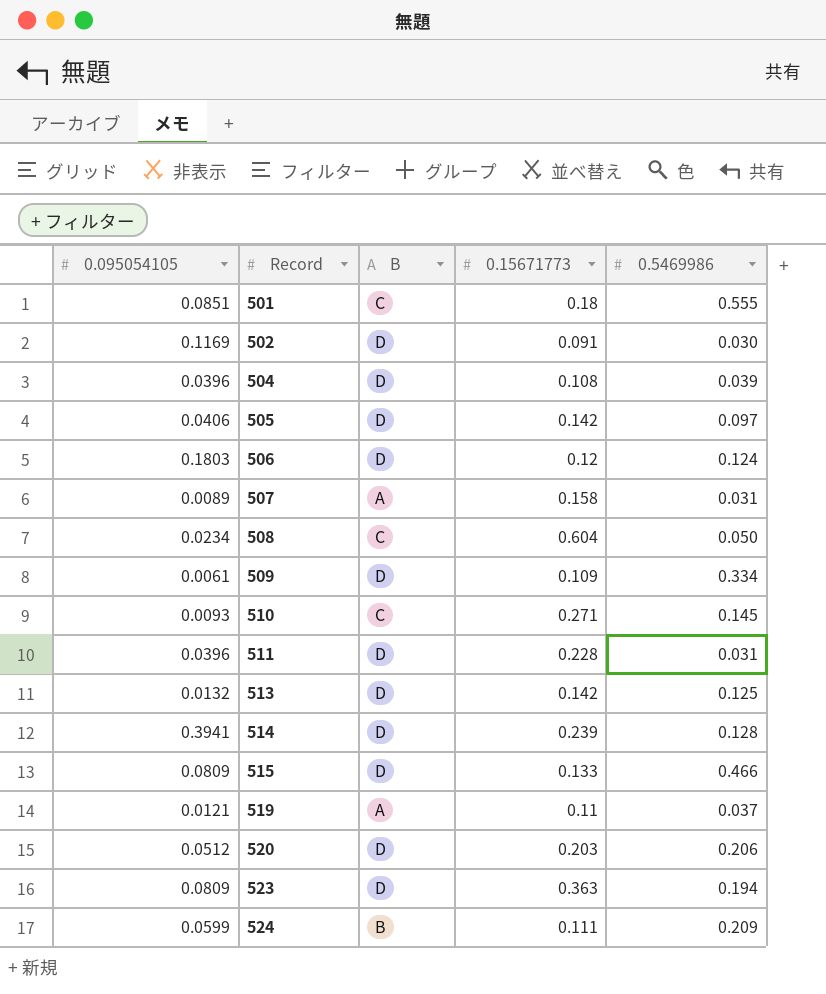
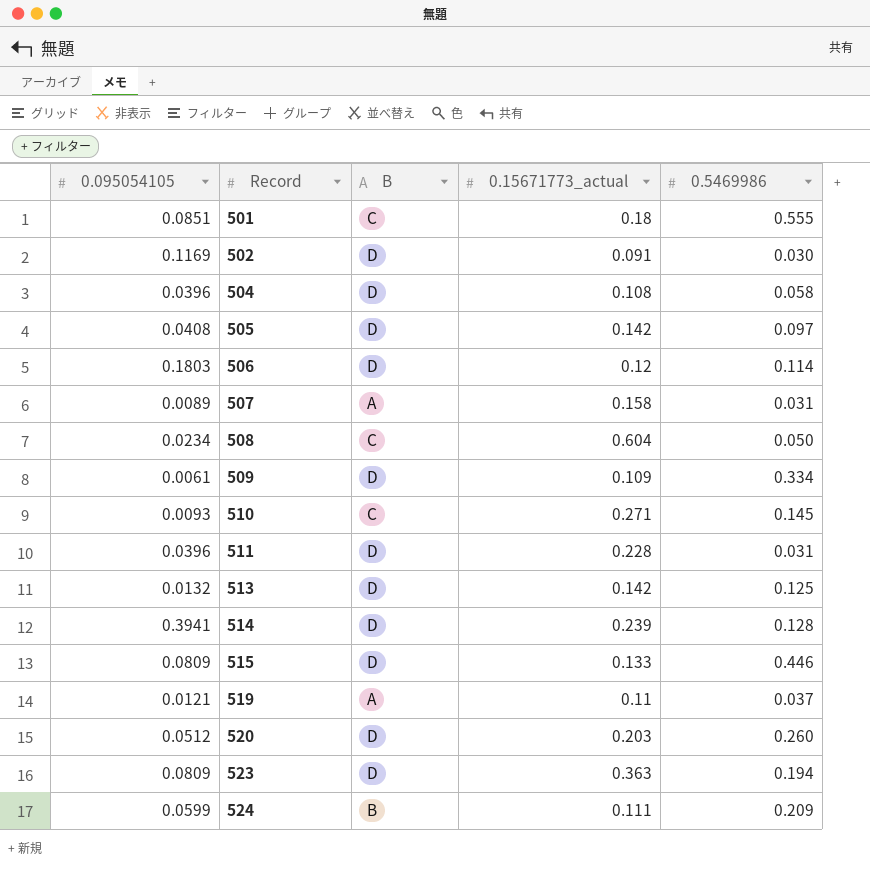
column name: 0.15671773 -> 0.15671773_actual
504 | 0.5469986: 0.039 -> 0.058
505 | 0.095054105: 0.0406 -> 0.0408
506 | 0.5469986: 0.124 -> 0.114
515 | 0.5469986: 0.466 -> 0.446
520 | 0.5469986: 0.206 -> 0.260

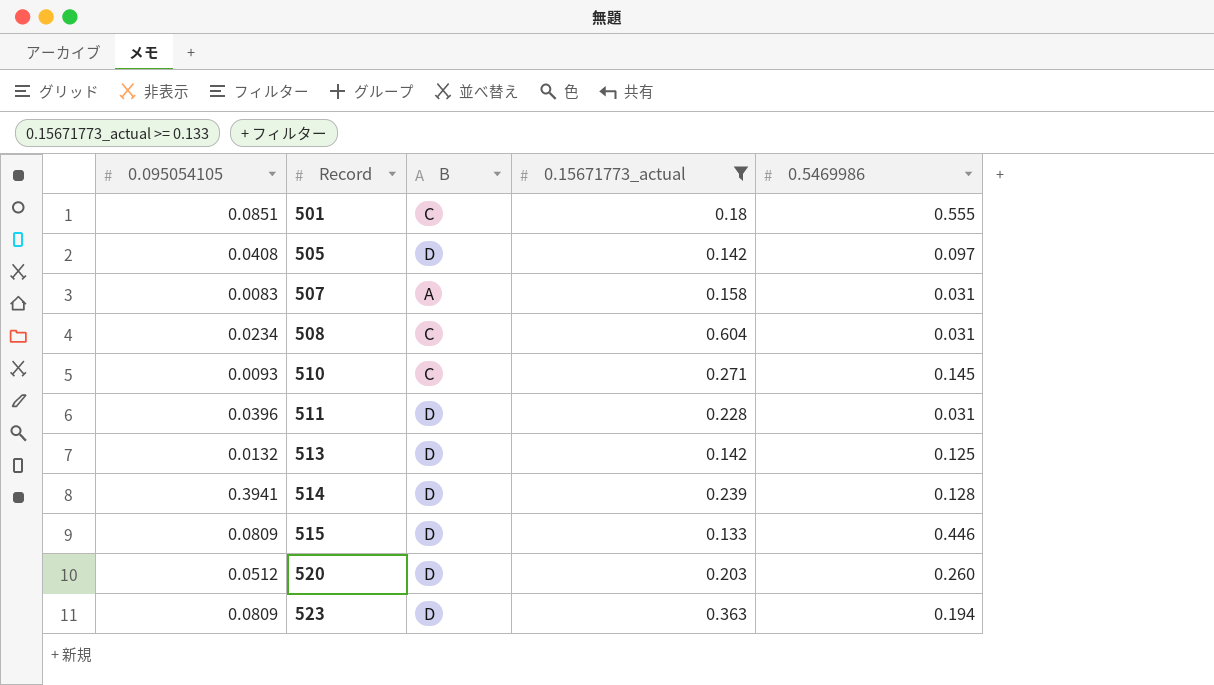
filter: none -> 0.15671773_actual >= 0.133
507 | 0.095054105: 0.0089 -> 0.0083
508 | 0.5469986: 0.050 -> 0.031

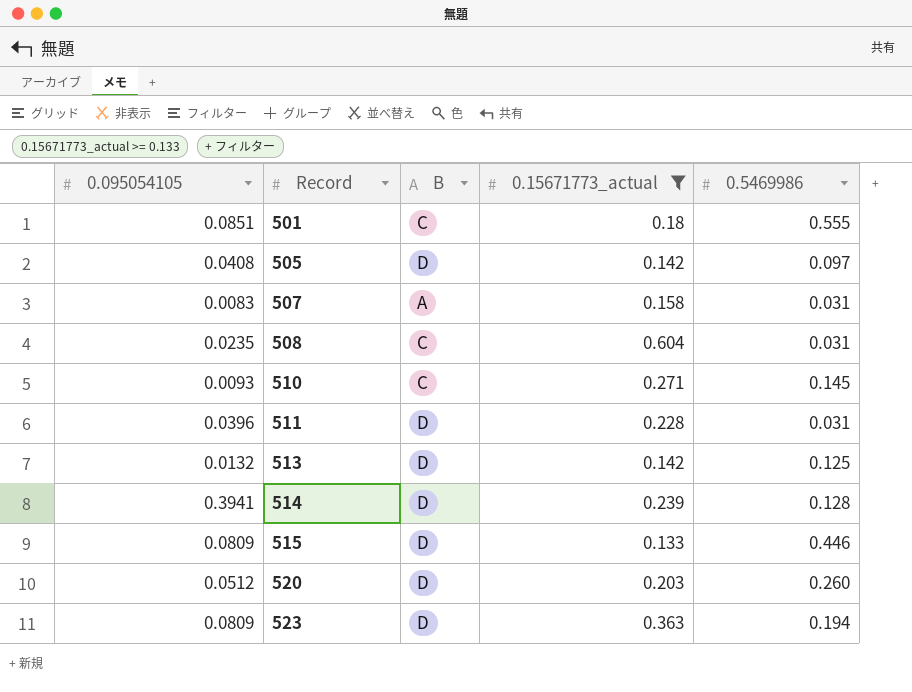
508 | 0.095054105: 0.0234 -> 0.0235

